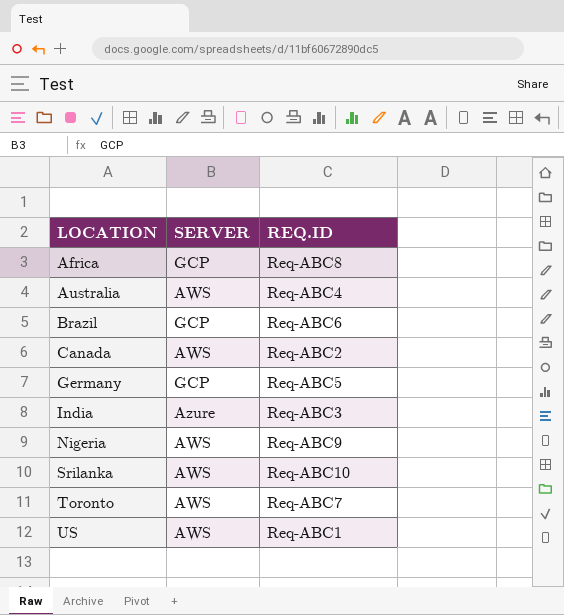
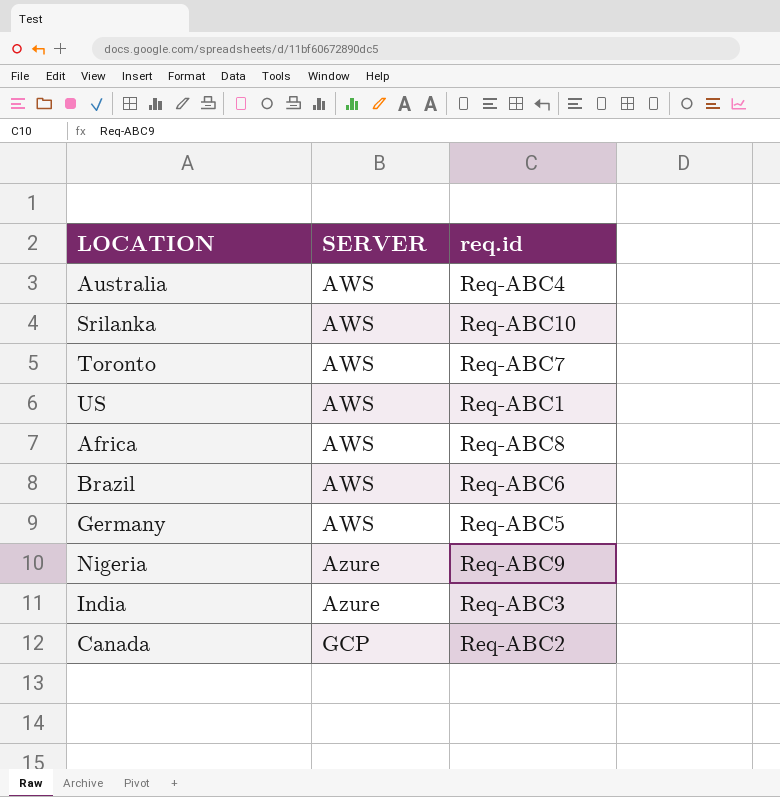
row order: LOCATION ascending -> SERVER ascending
column name: REQ.ID -> req.id
Africa | SERVER: GCP -> AWS
Brazil | SERVER: GCP -> AWS
Germany | SERVER: GCP -> AWS
Nigeria | SERVER: AWS -> Azure
Canada | SERVER: AWS -> GCP

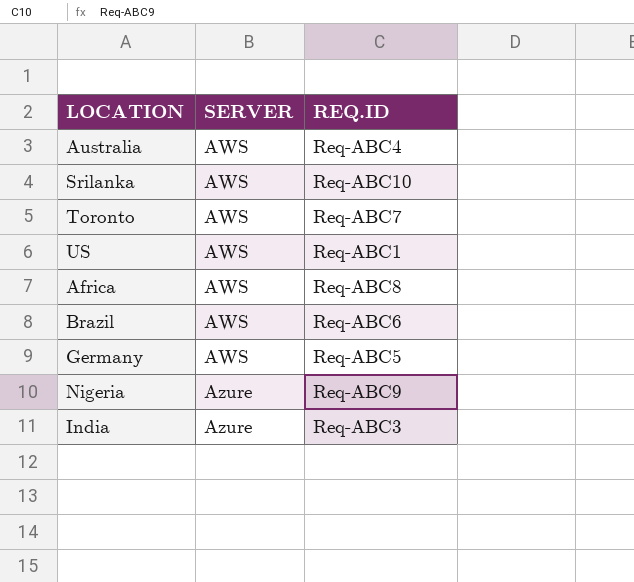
column name: req.id -> REQ.ID
row Canada: GCP | Req-ABC2 -> none

